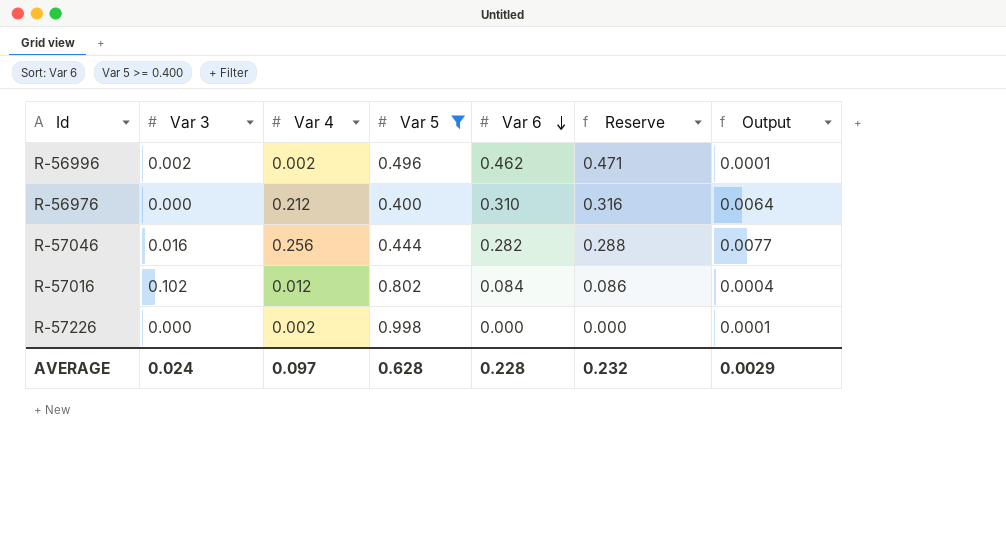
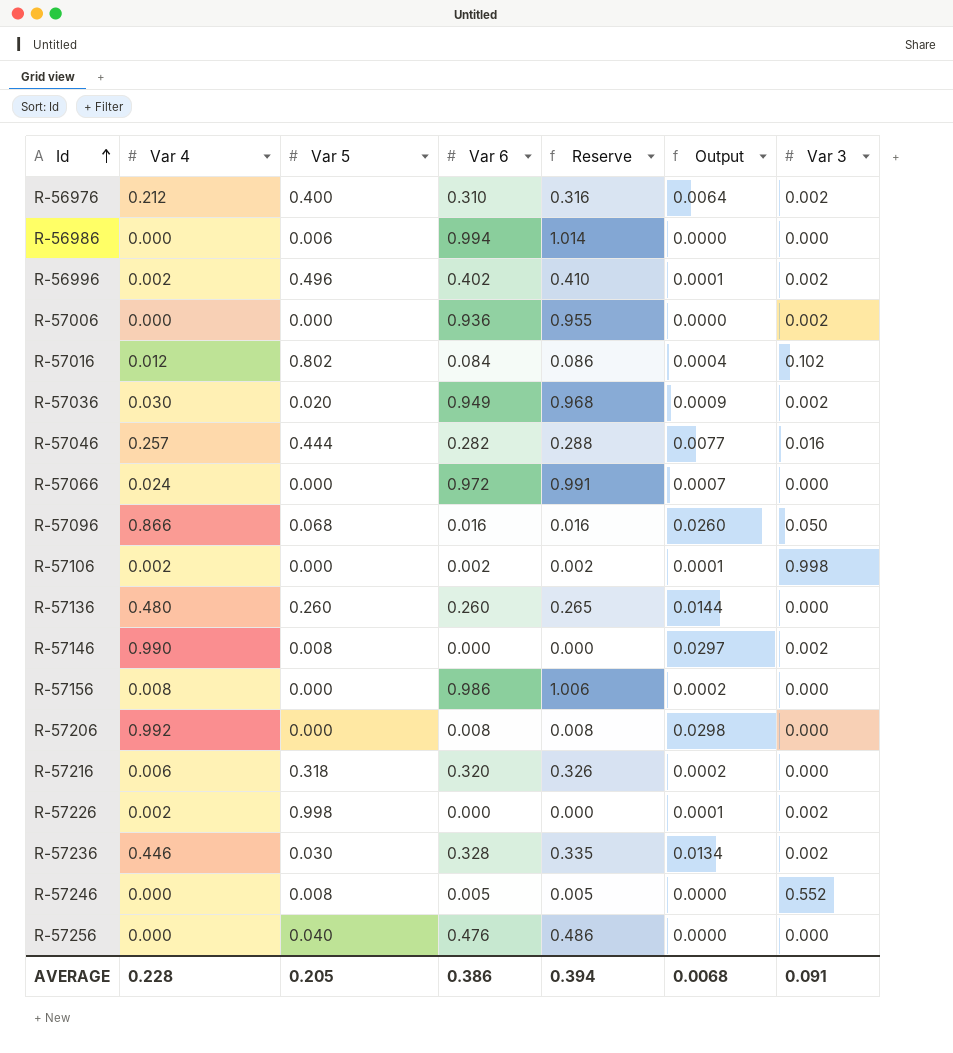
filter: Var 5 >= 0.400 -> none
row order: Var 6 descending -> Id ascending
column Var 3 | position: 2 -> 7
R-56976 | Var 3: 0.000 -> 0.002
R-56996 | Var 6: 0.462 -> 0.402
R-56996 | Reserve: 0.471 -> 0.410
R-57046 | Var 4: 0.256 -> 0.257
R-57226 | Var 3: 0.000 -> 0.002
AVERAGE | Var 4: 0.097 -> 0.228
AVERAGE | Var 5: 0.628 -> 0.205
AVERAGE | Var 6: 0.228 -> 0.386
AVERAGE | Reserve: 0.232 -> 0.394
AVERAGE | Output: 0.0029 -> 0.0068
AVERAGE | Var 3: 0.024 -> 0.091

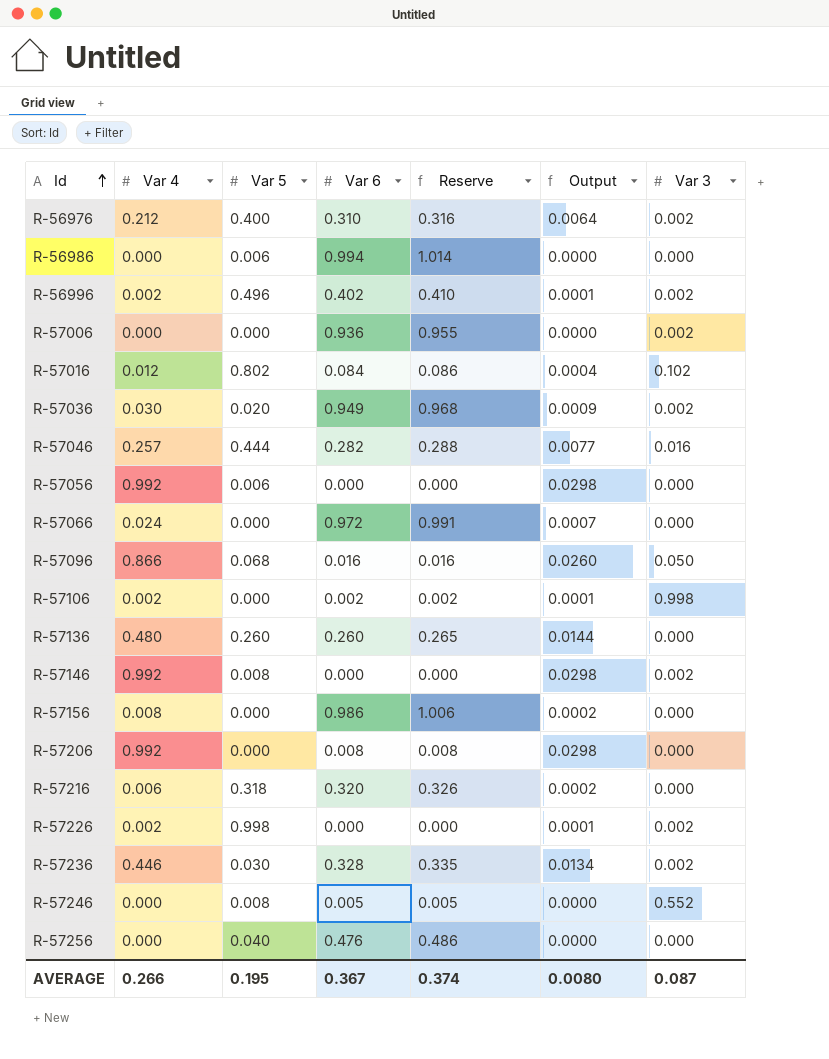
row R-57056: none -> 0.992 | 0.006 | 0.000 | 0.000 | 0.0298 | 0.000
R-57146 | Var 4: 0.990 -> 0.992
R-57146 | Output: 0.0297 -> 0.0298
AVERAGE | Var 4: 0.228 -> 0.266
AVERAGE | Var 5: 0.205 -> 0.195
AVERAGE | Var 6: 0.386 -> 0.367
AVERAGE | Reserve: 0.394 -> 0.374
AVERAGE | Output: 0.0068 -> 0.0080
AVERAGE | Var 3: 0.091 -> 0.087

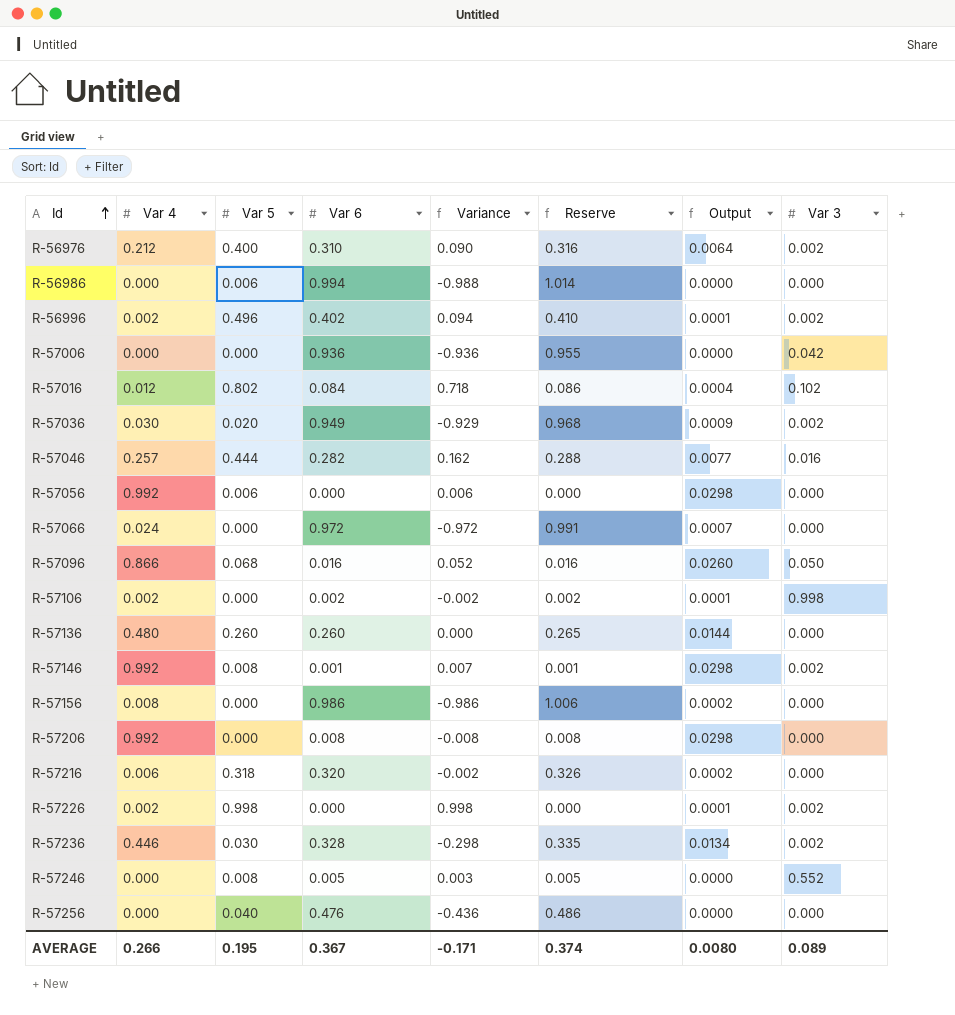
column Variance | formula: none -> [Var 5] - [Var 6]
R-57006 | Var 3: 0.002 -> 0.042
R-57146 | Var 6: 0.000 -> 0.001
R-57146 | Reserve: 0.000 -> 0.001
AVERAGE | Var 3: 0.087 -> 0.089

